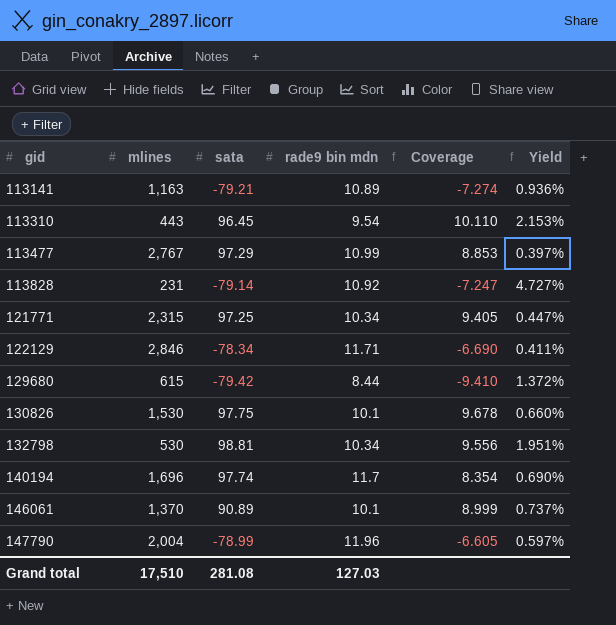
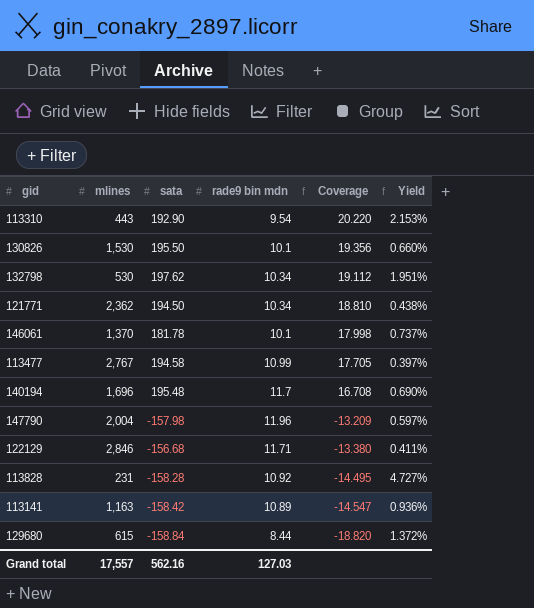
row order: gid ascending -> Coverage descending
113310 | sata: 96.45 -> 192.90
113310 | Coverage: 10.110 -> 20.220
130826 | sata: 97.75 -> 195.50
130826 | Coverage: 9.678 -> 19.356
132798 | sata: 98.81 -> 197.62
132798 | Coverage: 9.556 -> 19.112
121771 | mlines: 2,315 -> 2,362
121771 | sata: 97.25 -> 194.50
121771 | Coverage: 9.405 -> 18.810
121771 | Yield: 0.447% -> 0.438%
146061 | sata: 90.89 -> 181.78
146061 | Coverage: 8.999 -> 17.998
113477 | sata: 97.29 -> 194.58
113477 | Coverage: 8.853 -> 17.705
140194 | sata: 97.74 -> 195.48
140194 | Coverage: 8.354 -> 16.708
147790 | sata: -78.99 -> -157.98
147790 | Coverage: -6.605 -> -13.209
122129 | sata: -78.34 -> -156.68
122129 | Coverage: -6.690 -> -13.380
113828 | sata: -79.14 -> -158.28
113828 | Coverage: -7.247 -> -14.495
113141 | sata: -79.21 -> -158.42
113141 | Coverage: -7.274 -> -14.547
129680 | sata: -79.42 -> -158.84
129680 | Coverage: -9.410 -> -18.820
Grand total | mlines: 17,510 -> 17,557
Grand total | sata: 281.08 -> 562.16

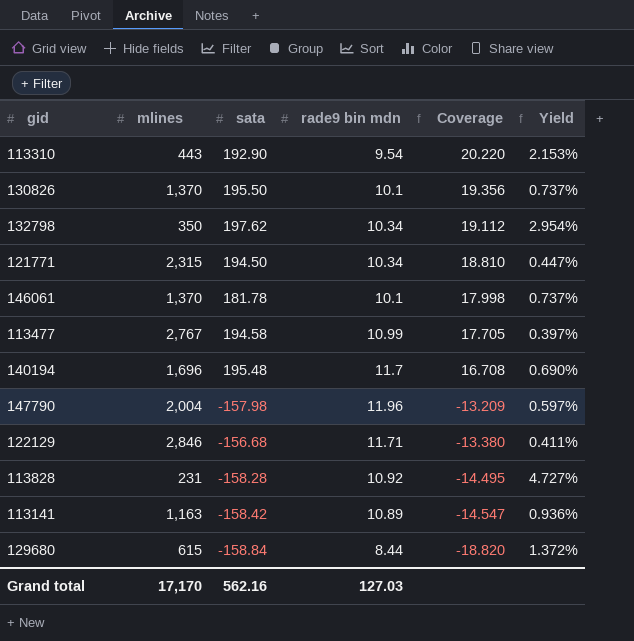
130826 | mlines: 1,530 -> 1,370
130826 | Yield: 0.660% -> 0.737%
132798 | mlines: 530 -> 350
132798 | Yield: 1.951% -> 2.954%
121771 | mlines: 2,362 -> 2,315
121771 | Yield: 0.438% -> 0.447%
Grand total | mlines: 17,557 -> 17,170

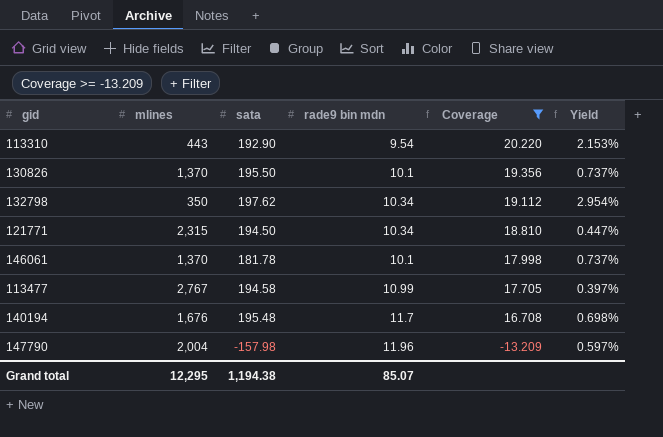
filter: none -> Coverage >= -13.209
140194 | mlines: 1,696 -> 1,676
140194 | Yield: 0.690% -> 0.698%
Grand total | mlines: 17,170 -> 12,295
Grand total | sata: 562.16 -> 1,194.38
Grand total | rade9 bin mdn: 127.03 -> 85.07

